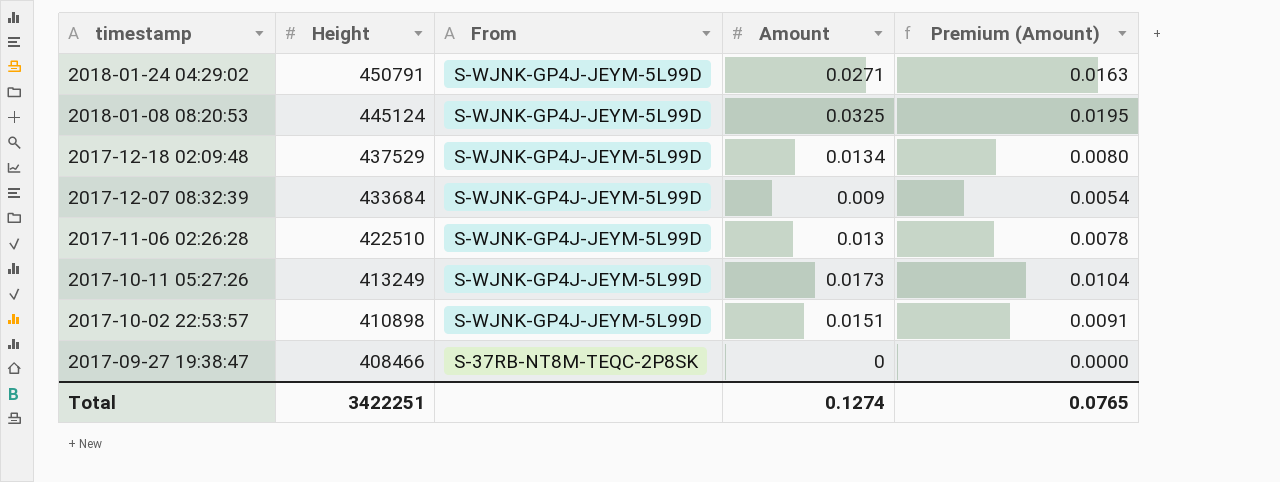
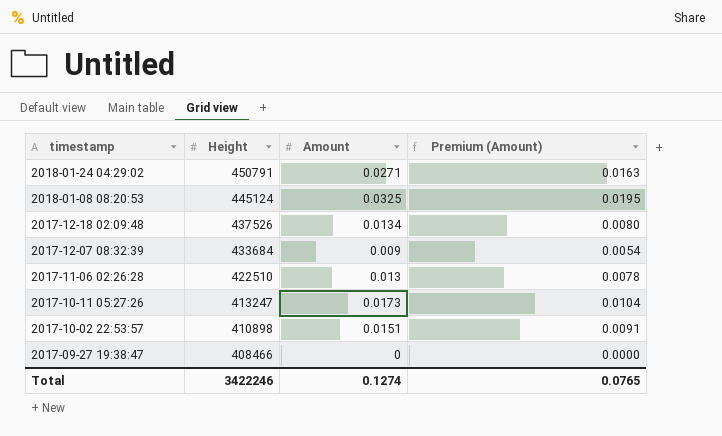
column From | position: 3 -> none
2017-12-18 02:09:48 | Height: 437529 -> 437526
2017-10-11 05:27:26 | Height: 413249 -> 413247
Total | Height: 3422251 -> 3422246

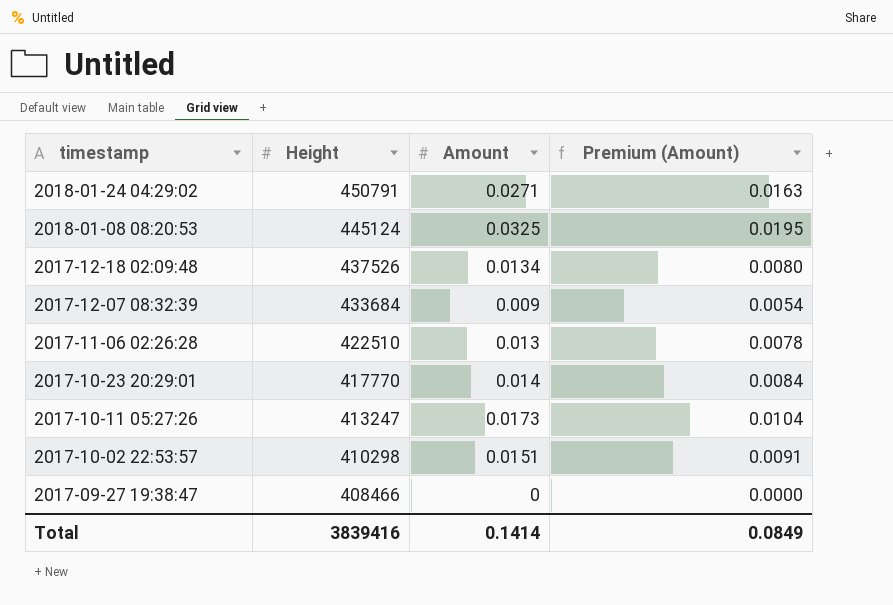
row 2017-10-23 20:29:01: none -> 417770 | 0.014 | 0.0084
2017-10-02 22:53:57 | Height: 410898 -> 410298
Total | Height: 3422246 -> 3839416
Total | Amount: 0.1274 -> 0.1414
Total | Premium (Amount): 0.0765 -> 0.0849

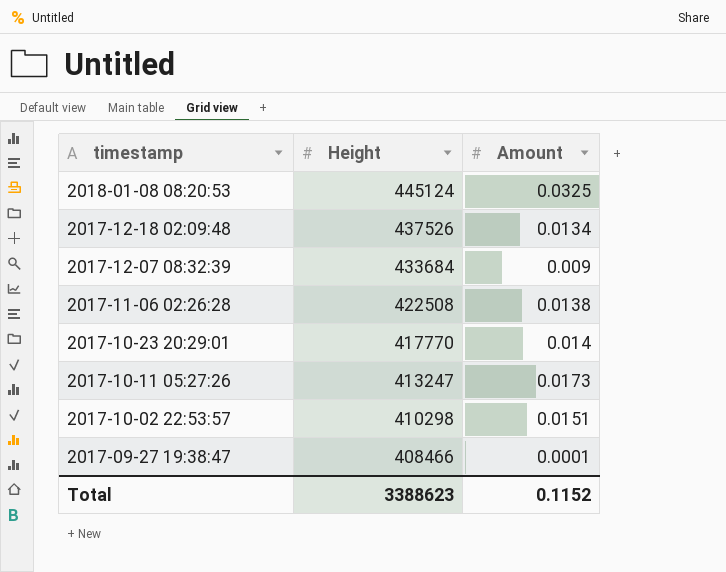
column Premium (Amount) | formula: [Amount] * 0.6 -> none
row 2018-01-24 04:29:02: 450791 | 0.0271 | 0.0163 -> none
2017-11-06 02:26:28 | Height: 422510 -> 422508
2017-11-06 02:26:28 | Amount: 0.013 -> 0.0138
2017-09-27 19:38:47 | Amount: 0 -> 0.0001
Total | Height: 3839416 -> 3388623
Total | Amount: 0.1414 -> 0.1152

